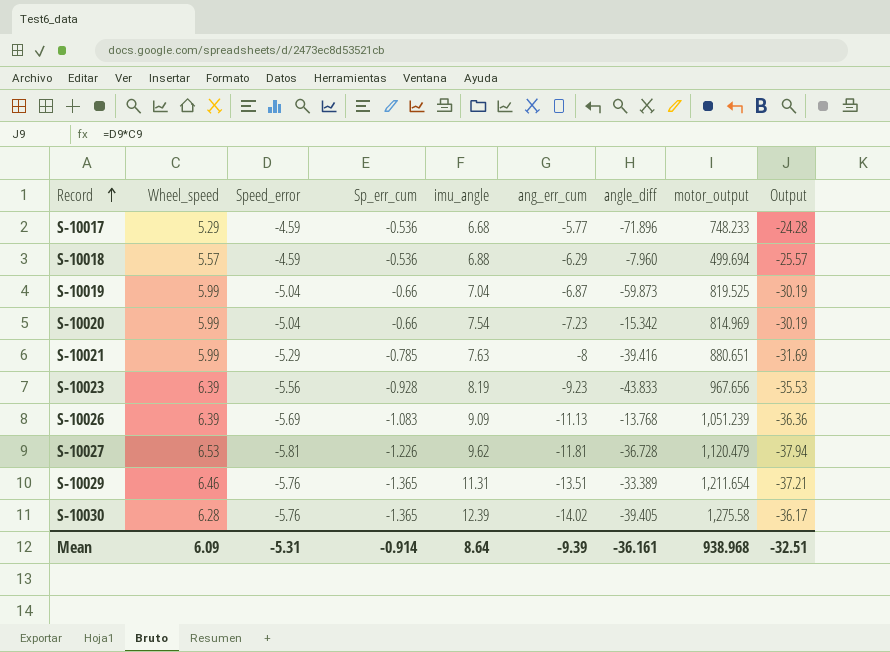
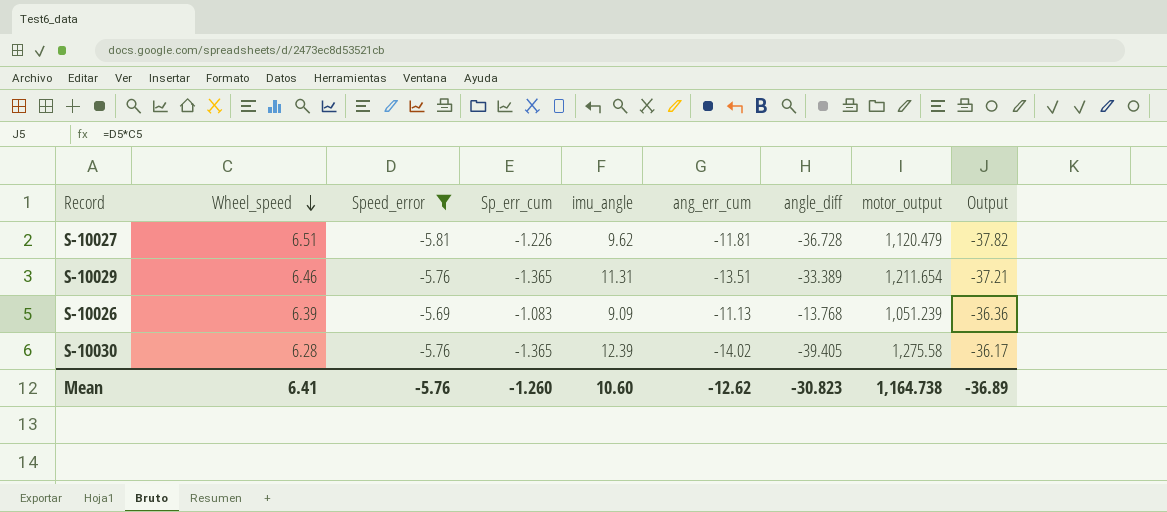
filter: none -> Speed_error <= -5.69
row order: Record ascending -> Wheel_speed descending
S-10027 | Wheel_speed: 6.53 -> 6.51
S-10027 | Output: -37.94 -> -37.82
Mean | Wheel_speed: 6.09 -> 6.41
Mean | Speed_error: -5.31 -> -5.76
Mean | Sp_err_cum: -0.914 -> -1.260
Mean | imu_angle: 8.64 -> 10.60
Mean | ang_err_cum: -9.39 -> -12.62
Mean | angle_diff: -36.161 -> -30.823
Mean | motor_output: 938.968 -> 1,164.738
Mean | Output: -32.51 -> -36.89

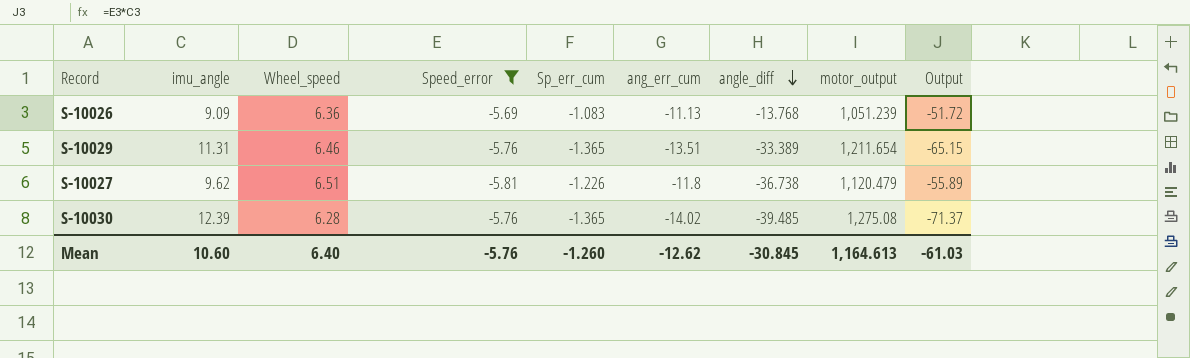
row order: Wheel_speed descending -> angle_diff descending
column imu_angle | position: 5 -> 2
column Output | formula: [Wheel_speed] * [Speed_error] -> [imu_angle] * [Speed_error]
S-10026 | Wheel_speed: 6.39 -> 6.36
S-10027 | ang_err_cum: -11.81 -> -11.8
S-10027 | angle_diff: -36.728 -> -36.738
S-10030 | angle_diff: -39.405 -> -39.485
S-10030 | motor_output: 1,275.58 -> 1,275.08
Mean | Wheel_speed: 6.41 -> 6.40
Mean | angle_diff: -30.823 -> -30.845
Mean | motor_output: 1,164.738 -> 1,164.613
Mean | Output: -36.89 -> -61.03

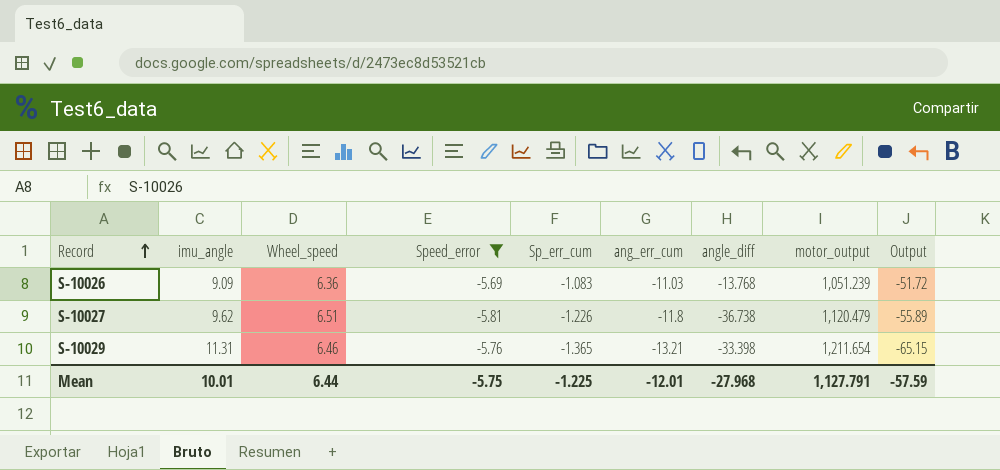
row order: angle_diff descending -> Record ascending
row S-10030: 12.39 | 6.28 | -5.76 | -1.365 | -14.02 | -39.485 | 1,275.08 | -71.37 -> none
S-10026 | ang_err_cum: -11.13 -> -11.03
S-10029 | ang_err_cum: -13.51 -> -13.21
S-10029 | angle_diff: -33.389 -> -33.398
Mean | imu_angle: 10.60 -> 10.01
Mean | Wheel_speed: 6.40 -> 6.44
Mean | Speed_error: -5.76 -> -5.75
Mean | Sp_err_cum: -1.260 -> -1.225
Mean | ang_err_cum: -12.62 -> -12.01
Mean | angle_diff: -30.845 -> -27.968
Mean | motor_output: 1,164.613 -> 1,127.791
Mean | Output: -61.03 -> -57.59

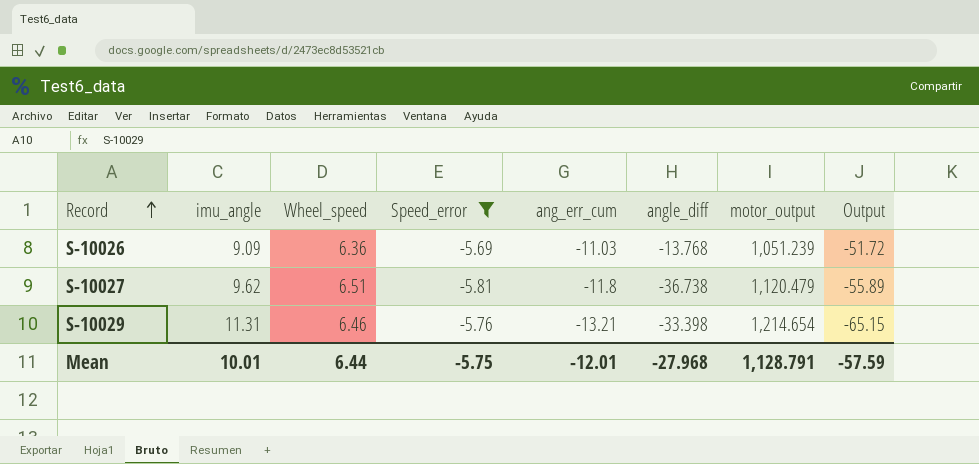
column Sp_err_cum | position: 5 -> none
S-10029 | motor_output: 1,211.654 -> 1,214.654
Mean | motor_output: 1,127.791 -> 1,128.791

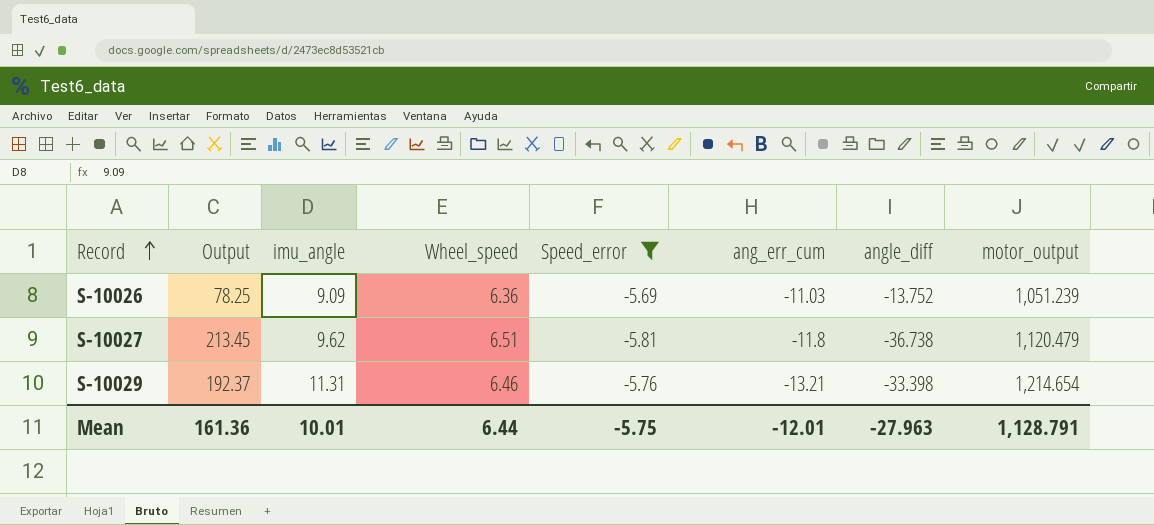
column Output | formula: [imu_angle] * [Speed_error] -> [Speed_error] * [angle_diff]
column Output | position: 8 -> 2
S-10026 | angle_diff: -13.768 -> -13.752
Mean | Output: -57.59 -> 161.36
Mean | angle_diff: -27.968 -> -27.963

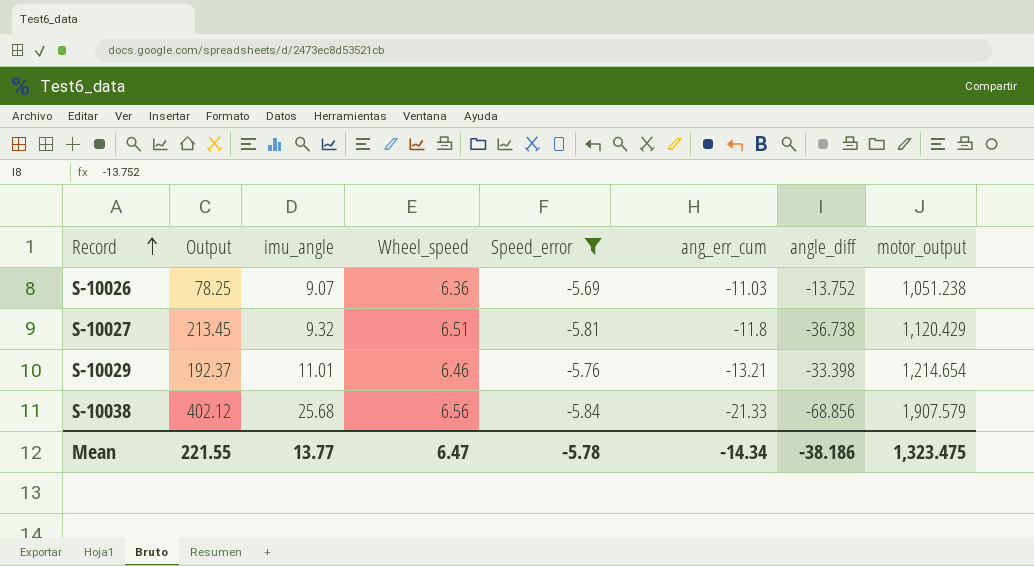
S-10026 | imu_angle: 9.09 -> 9.07
S-10026 | motor_output: 1,051.239 -> 1,051.238
S-10027 | imu_angle: 9.62 -> 9.32
S-10027 | motor_output: 1,120.479 -> 1,120.429
S-10029 | imu_angle: 11.31 -> 11.01
row S-10038: none -> 402.12 | 25.68 | 6.56 | -5.84 | -21.33 | -68.856 | 1,907.579
Mean | Output: 161.36 -> 221.55
Mean | imu_angle: 10.01 -> 13.77
Mean | Wheel_speed: 6.44 -> 6.47
Mean | Speed_error: -5.75 -> -5.78
Mean | ang_err_cum: -12.01 -> -14.34
Mean | angle_diff: -27.963 -> -38.186
Mean | motor_output: 1,128.791 -> 1,323.475

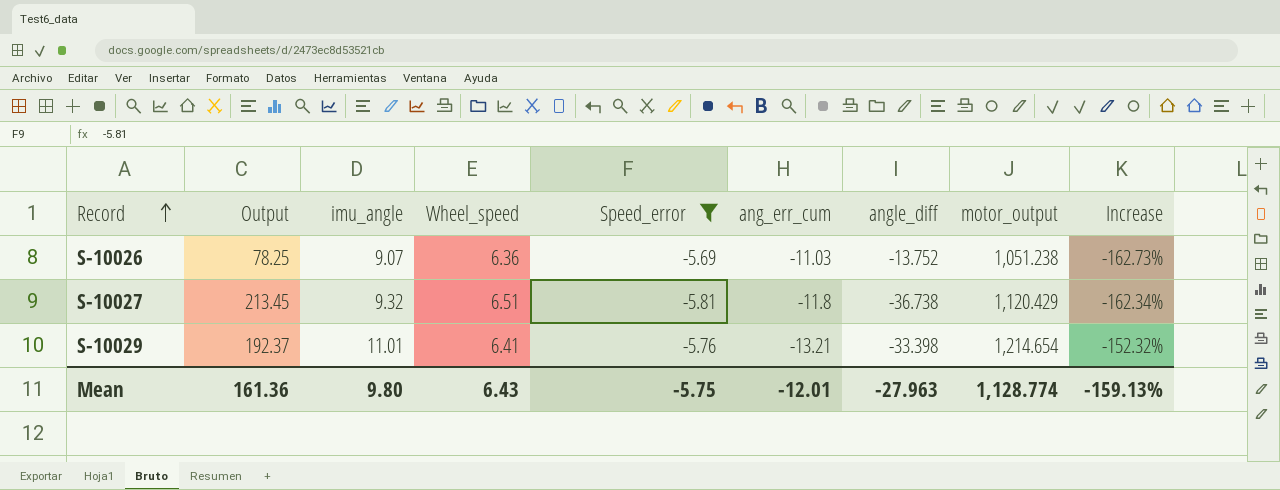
column Increase | formula: none -> ([Speed_error] - [imu_angle]) / [imu_angle]
row S-10038: 402.12 | 25.68 | 6.56 | -5.84 | -21.33 | -68.856 | 1,907.579 -> none
S-10029 | Wheel_speed: 6.46 -> 6.41
Mean | Output: 221.55 -> 161.36
Mean | imu_angle: 13.77 -> 9.80
Mean | Wheel_speed: 6.47 -> 6.43
Mean | Speed_error: -5.78 -> -5.75
Mean | ang_err_cum: -14.34 -> -12.01
Mean | angle_diff: -38.186 -> -27.963
Mean | motor_output: 1,323.475 -> 1,128.774

